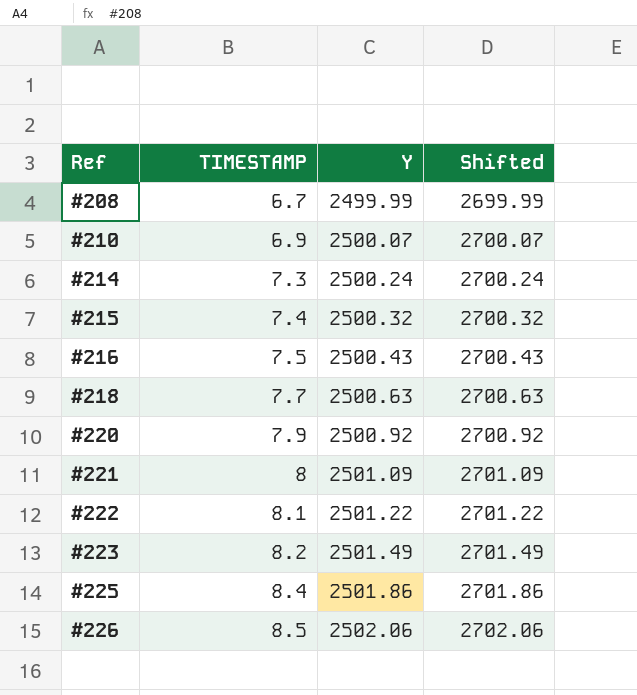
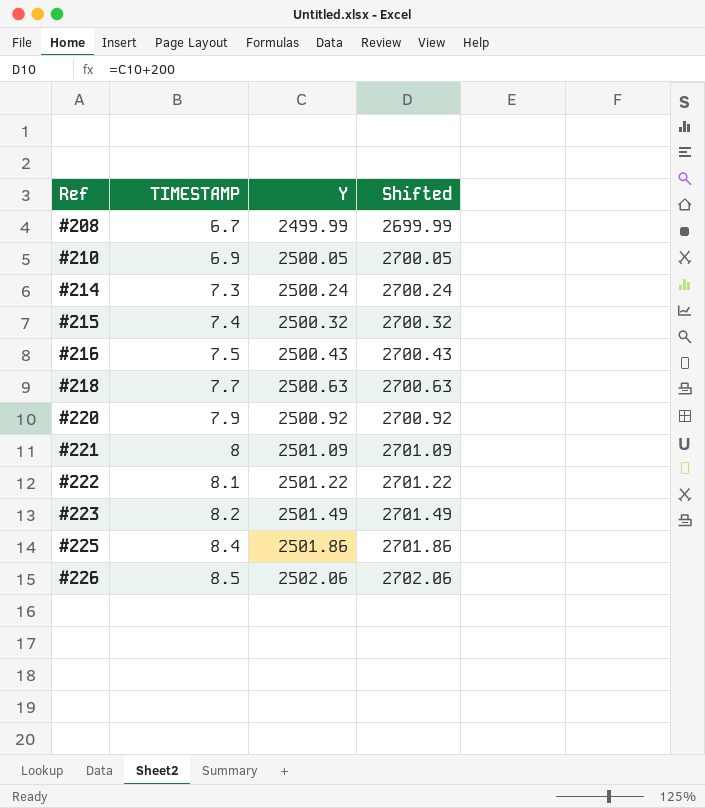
#210 | Y: 2500.07 -> 2500.05
#210 | Shifted: 2700.07 -> 2700.05

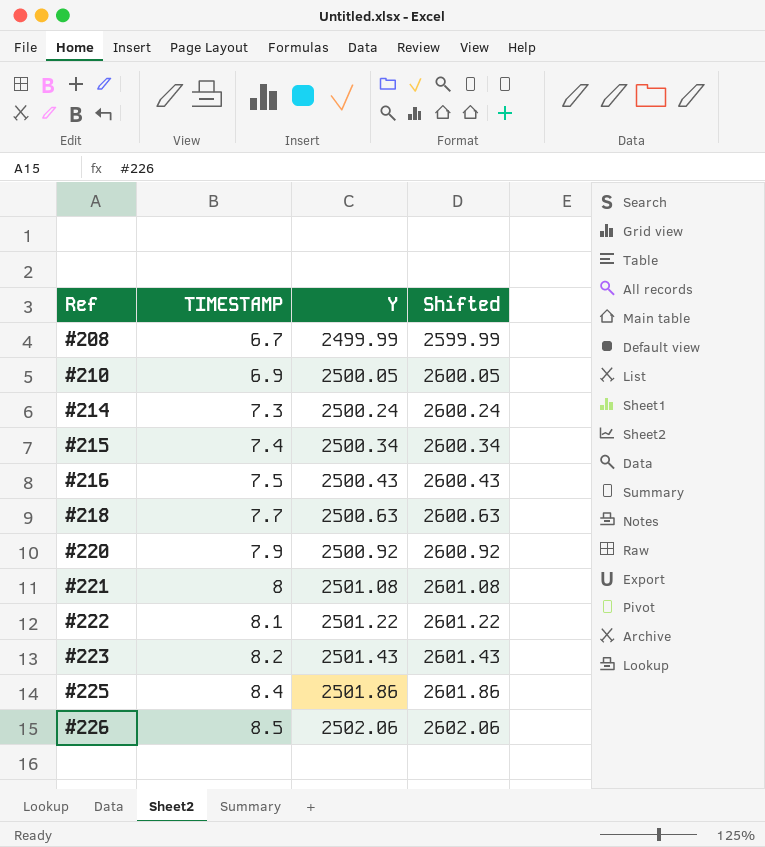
column Shifted | formula: [Y] + 200 -> [Y] + 100
#215 | Y: 2500.32 -> 2500.34
#221 | Y: 2501.09 -> 2501.08
#223 | Y: 2501.49 -> 2501.43

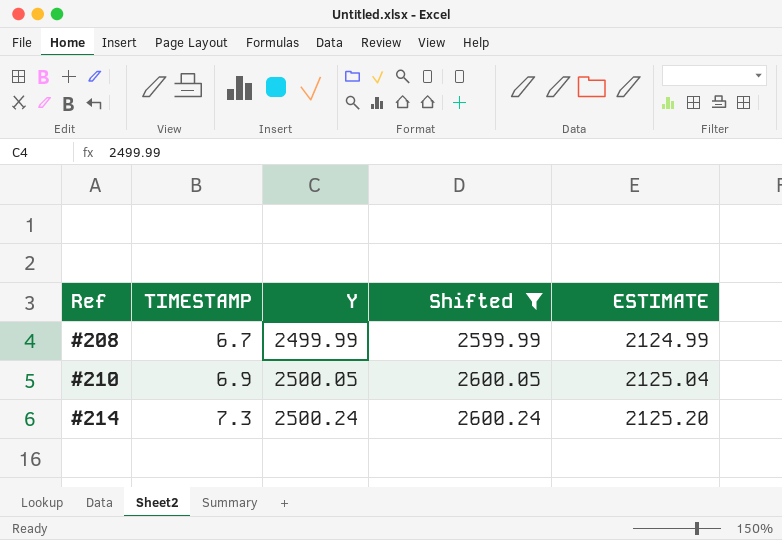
filter: none -> Shifted <= 2600.24
column ESTIMATE | formula: none -> [Y] * 0.85

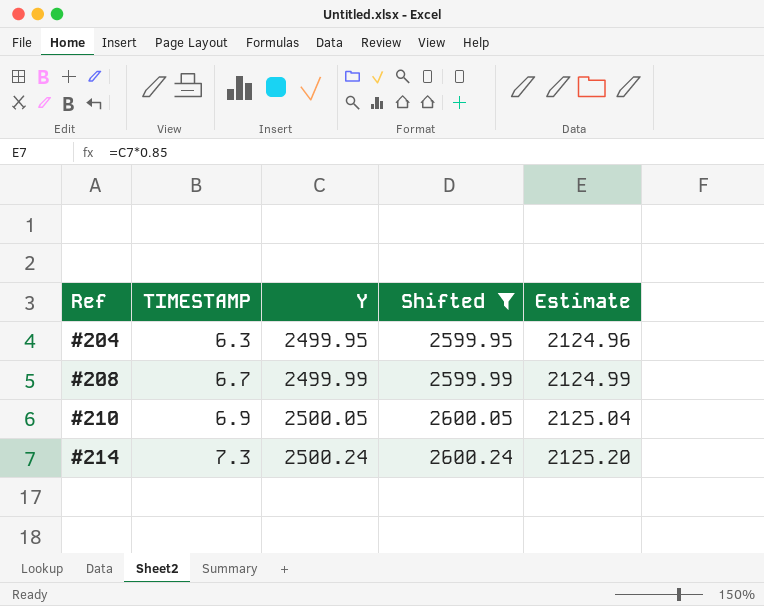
column name: ESTIMATE -> Estimate
row #204: none -> 6.3 | 2499.95 | 2599.95 | 2124.96

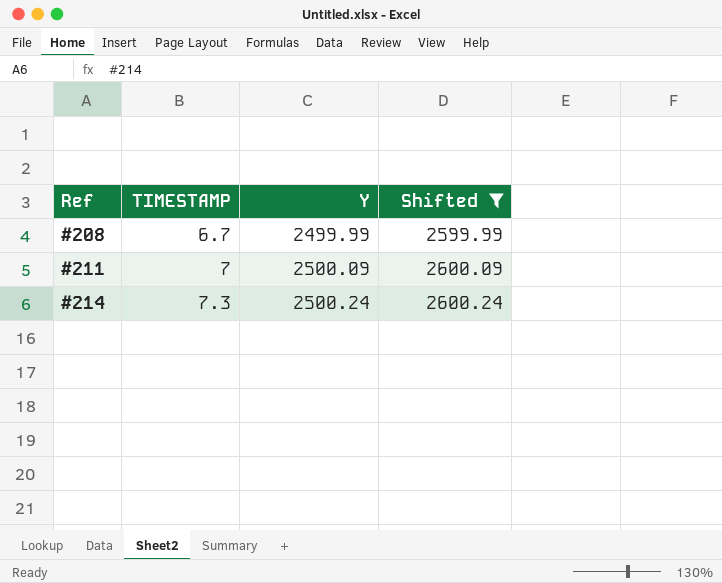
column Estimate | formula: [Y] * 0.85 -> none
row #204: 6.3 | 2499.95 | 2599.95 | 2124.96 -> none
row #210: 6.9 | 2500.05 | 2600.05 | 2125.04 -> none
row #211: none -> 7 | 2500.09 | 2600.09

